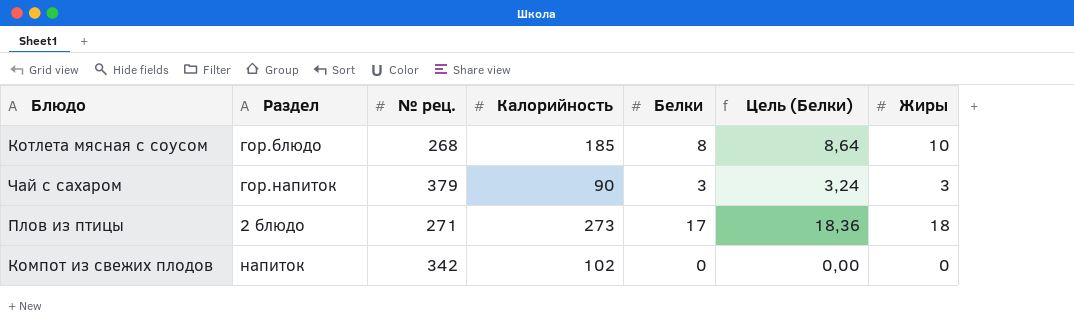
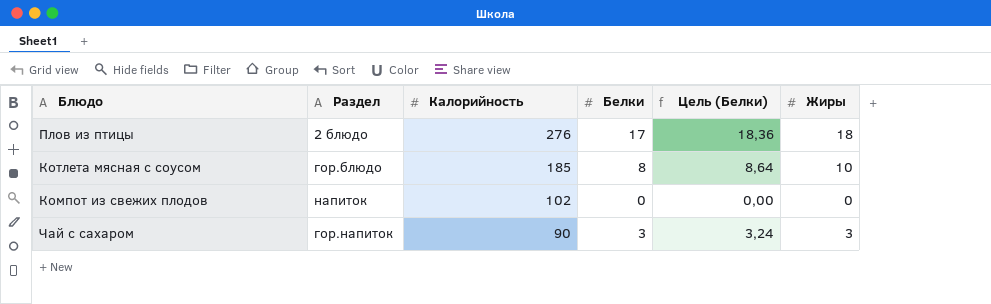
row order: none -> Калорийность descending
column № рец. | position: 3 -> none
Плов из птицы | Калорийность: 273 -> 276

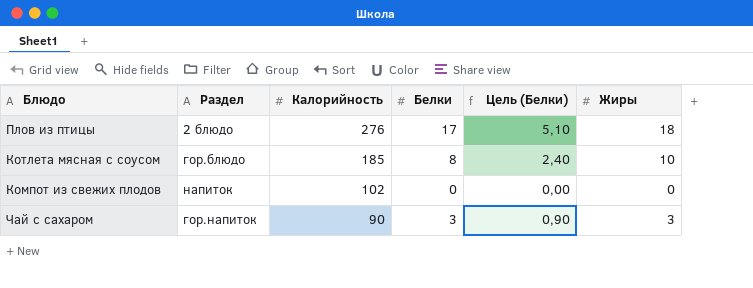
column Цель (Белки) | formula: [Белки] * 1,08 -> [Белки] * 0,3

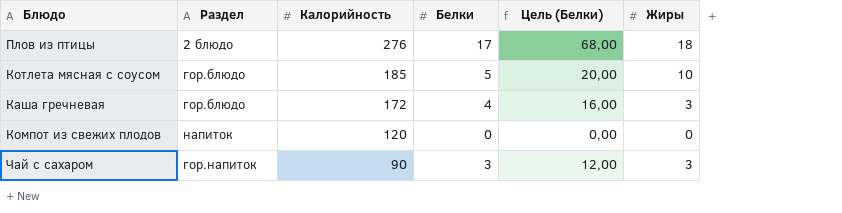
column Цель (Белки) | formula: [Белки] * 0,3 -> [Белки] * 4
Котлета мясная с соусом | Белки: 8 -> 5
row Каша гречневая: none -> гор.блюдо | 172 | 4 | 16,00 | 3
Компот из свежих плодов | Калорийность: 102 -> 120

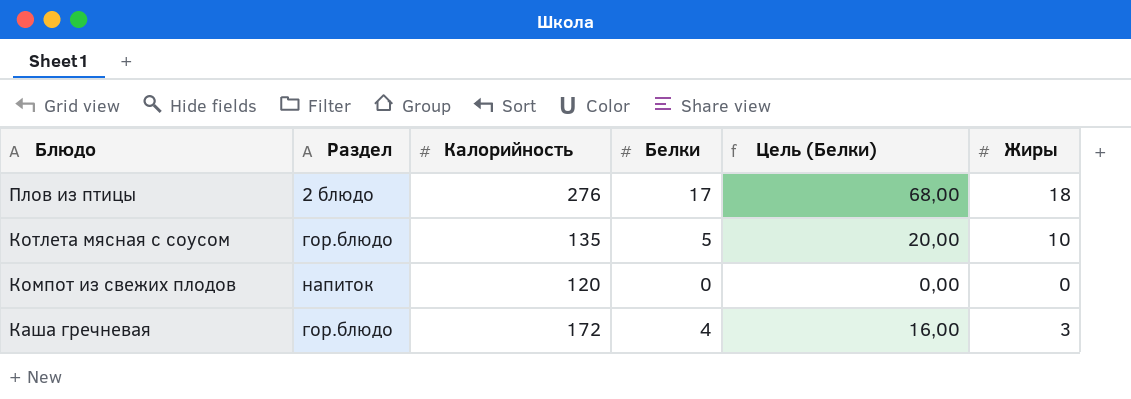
row order: Калорийность descending -> Блюдо descending
row Чай с сахаром: гор.напиток | 90 | 3 | 12,00 | 3 -> none
Котлета мясная с соусом | Калорийность: 185 -> 135

